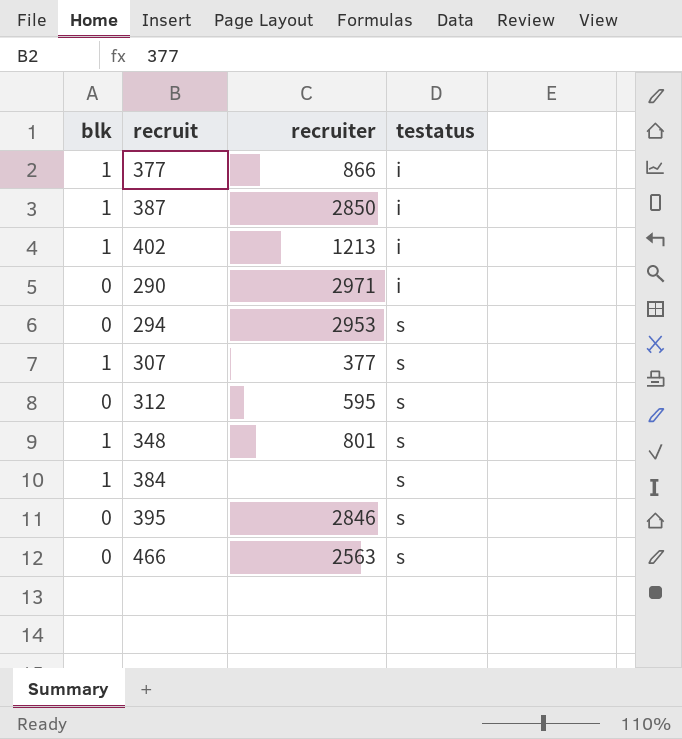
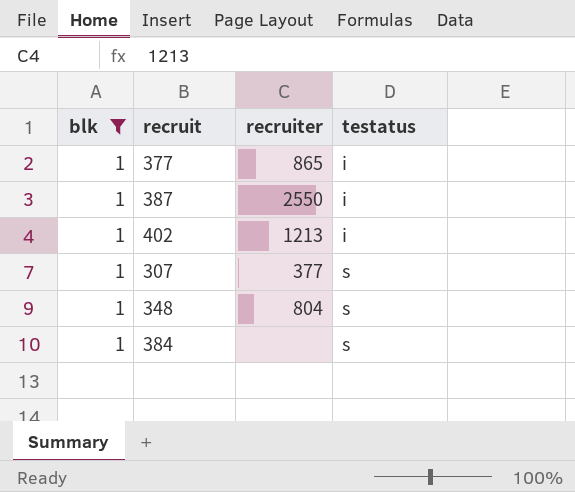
filter: none -> blk = 1
377 | recruiter: 866 -> 865
387 | recruiter: 2850 -> 2550
348 | recruiter: 801 -> 804

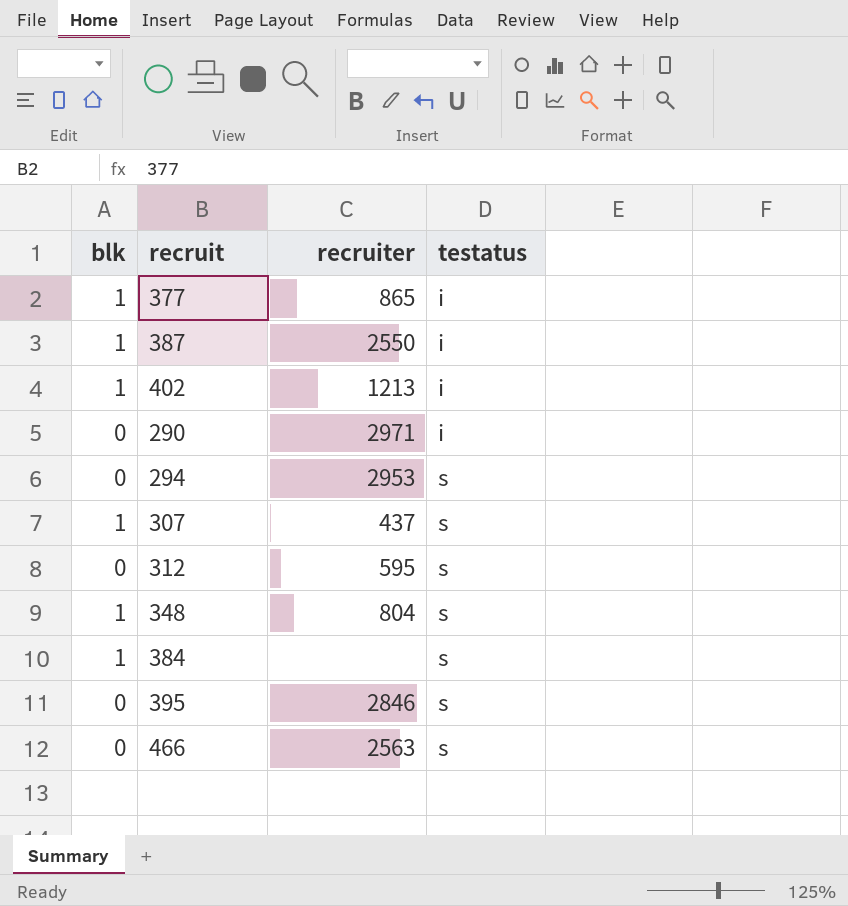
filter: blk = 1 -> none
307 | recruiter: 377 -> 437

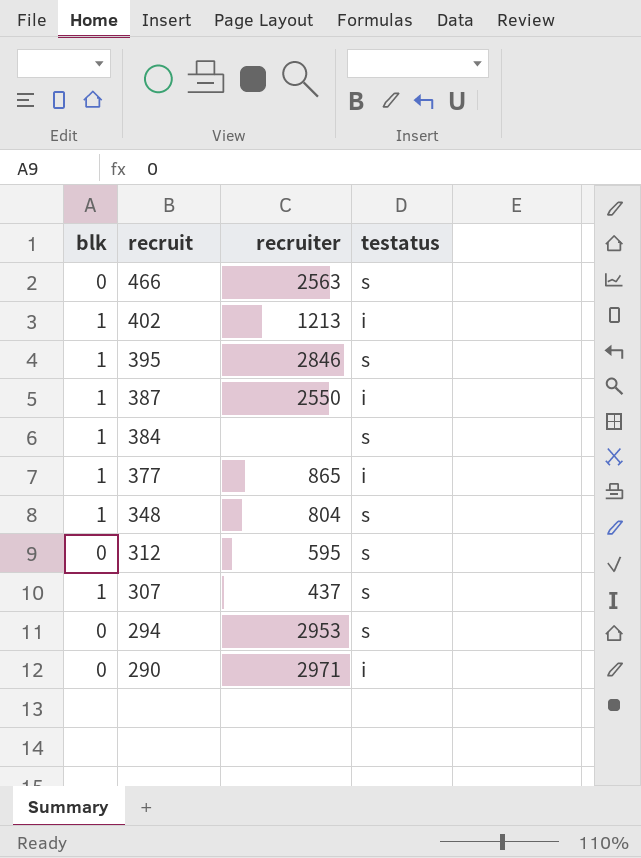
row order: testatus ascending -> recruit descending
395 | blk: 0 -> 1

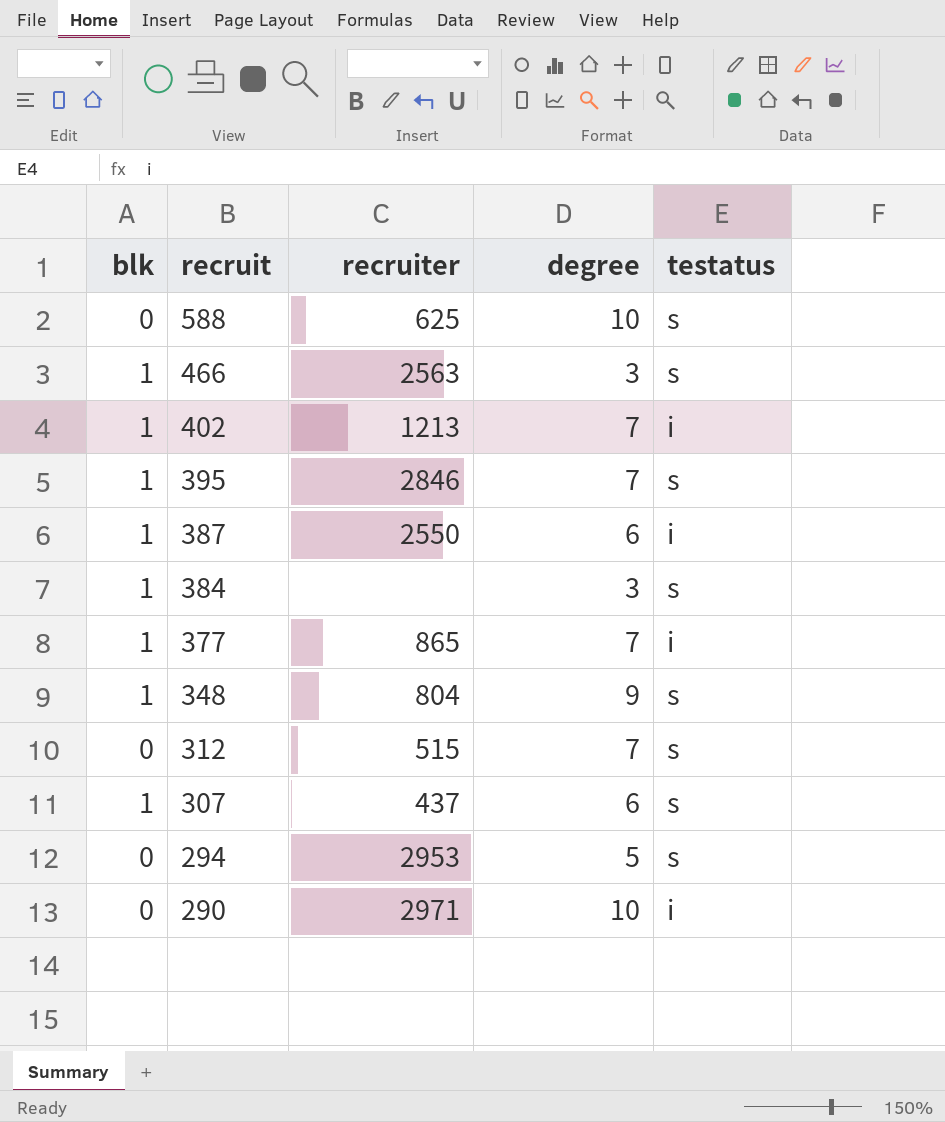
column degree | position: none -> 4
row 588: none -> 0 | 625 | 10 | s
466 | blk: 0 -> 1
312 | recruiter: 595 -> 515

